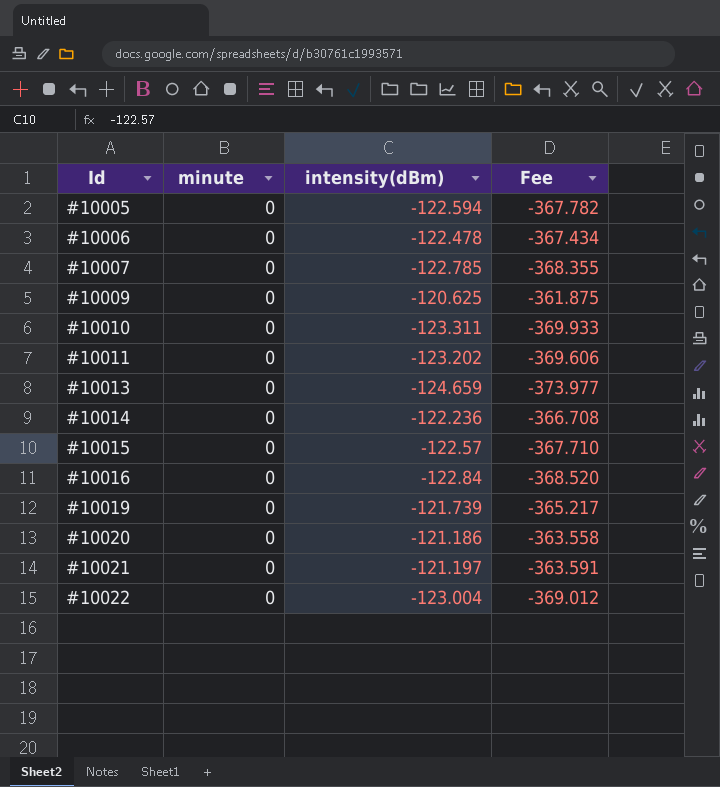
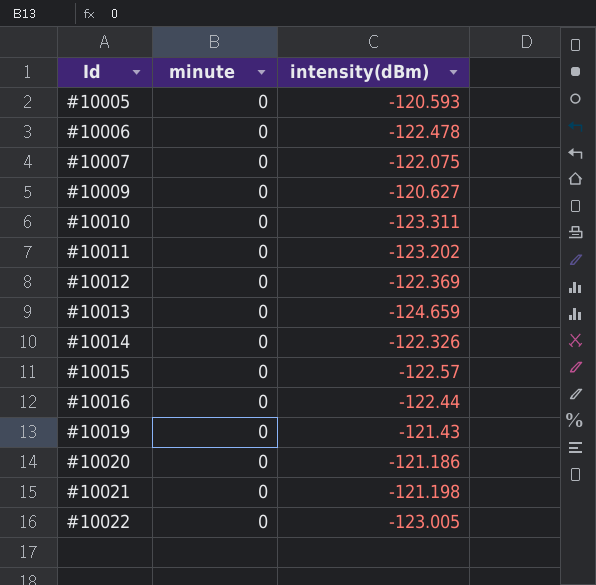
column Fee | formula: [intensity(dBm)] * 3 -> none
#10005 | intensity(dBm): -122.594 -> -120.593
#10007 | intensity(dBm): -122.785 -> -122.075
#10009 | intensity(dBm): -120.625 -> -120.627
row #10012: none -> 0 | -122.369
#10014 | intensity(dBm): -122.236 -> -122.326
#10016 | intensity(dBm): -122.84 -> -122.44
#10019 | intensity(dBm): -121.739 -> -121.43
#10021 | intensity(dBm): -121.197 -> -121.198
#10022 | intensity(dBm): -123.004 -> -123.005

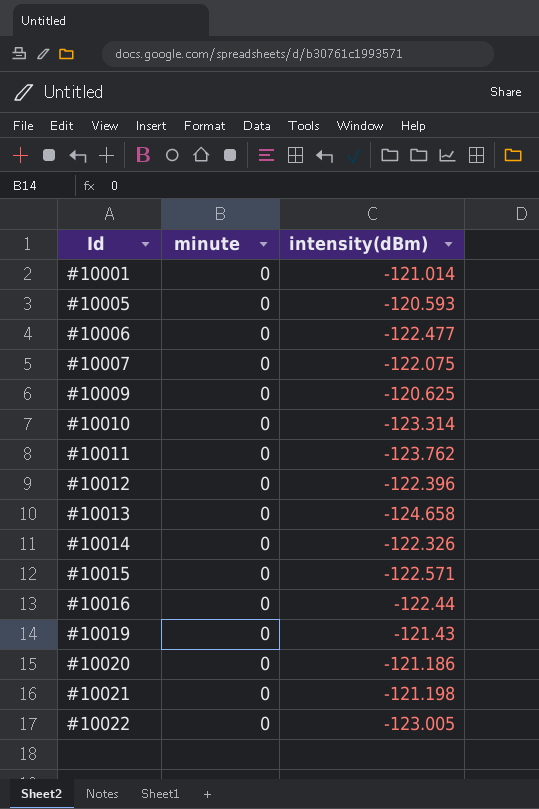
row #10001: none -> 0 | -121.014
#10006 | intensity(dBm): -122.478 -> -122.477
#10009 | intensity(dBm): -120.627 -> -120.625
#10010 | intensity(dBm): -123.311 -> -123.314
#10011 | intensity(dBm): -123.202 -> -123.762
#10012 | intensity(dBm): -122.369 -> -122.396
#10013 | intensity(dBm): -124.659 -> -124.658
#10015 | intensity(dBm): -122.57 -> -122.571

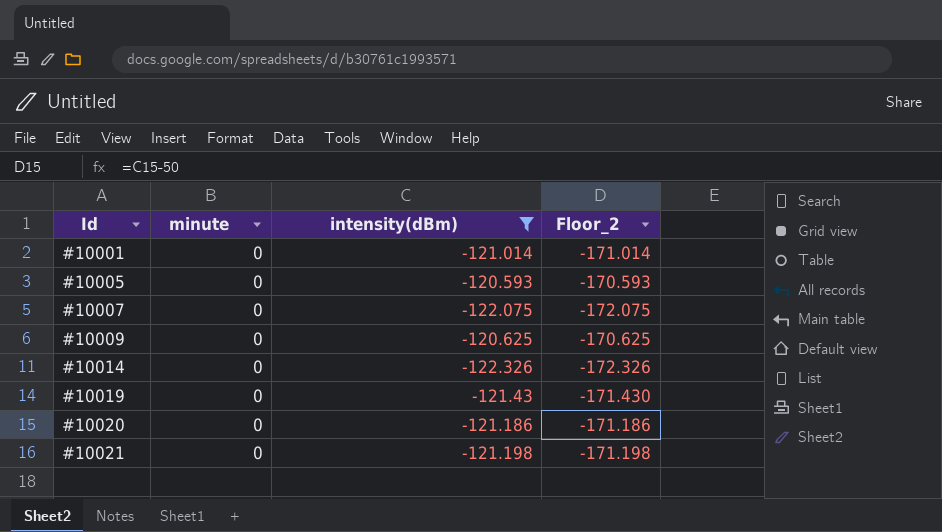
filter: none -> intensity(dBm) >= -122.326
column Floor_2 | formula: none -> [intensity(dBm)] - 50

